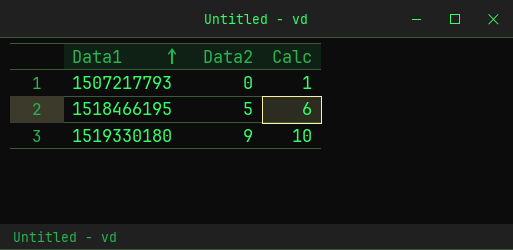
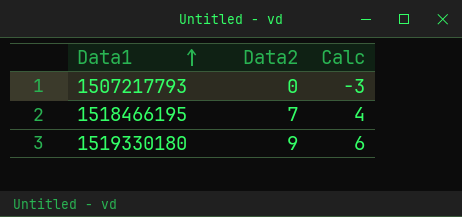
column Calc | formula: [Data2] + 1 -> [Data2] - 3
1518466195 | Data2: 5 -> 7

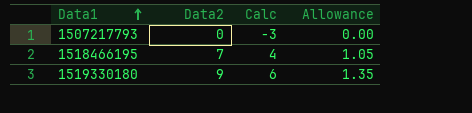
column Allowance | formula: none -> [Data2] * 0.15

